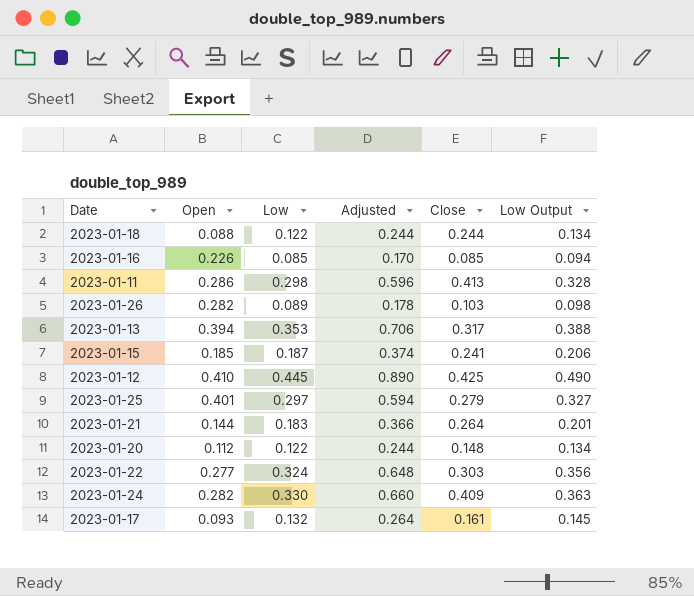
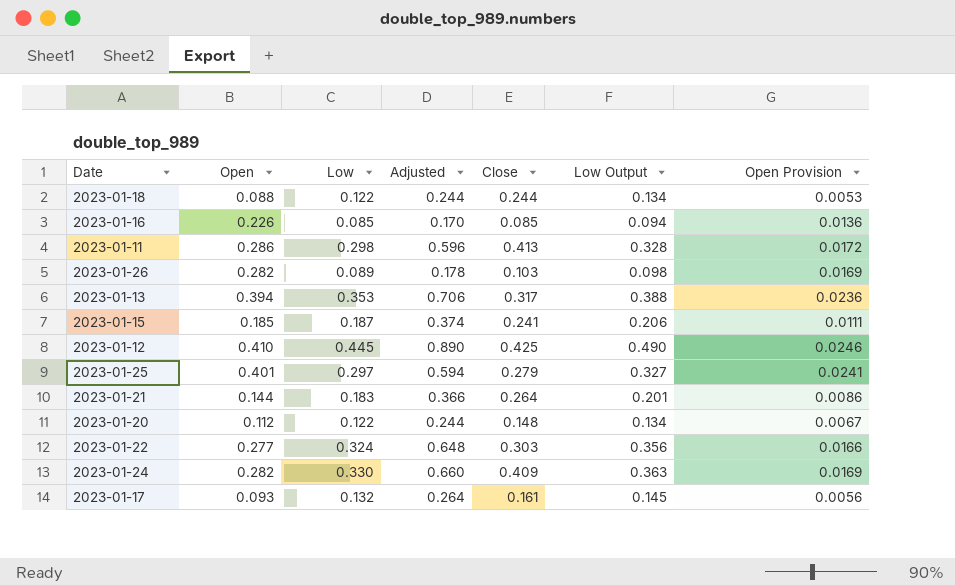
column Open Provision | formula: none -> [Open] * 0.06

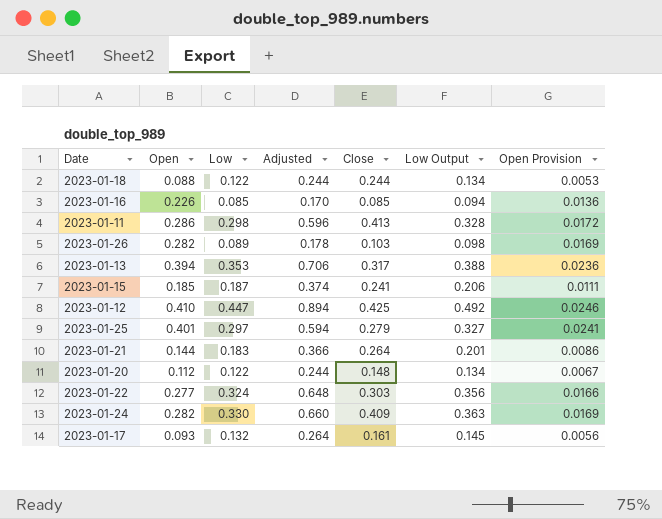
2023-01-12 | Low: 0.445 -> 0.447
2023-01-12 | Adjusted: 0.890 -> 0.894
2023-01-12 | Low Output: 0.490 -> 0.492

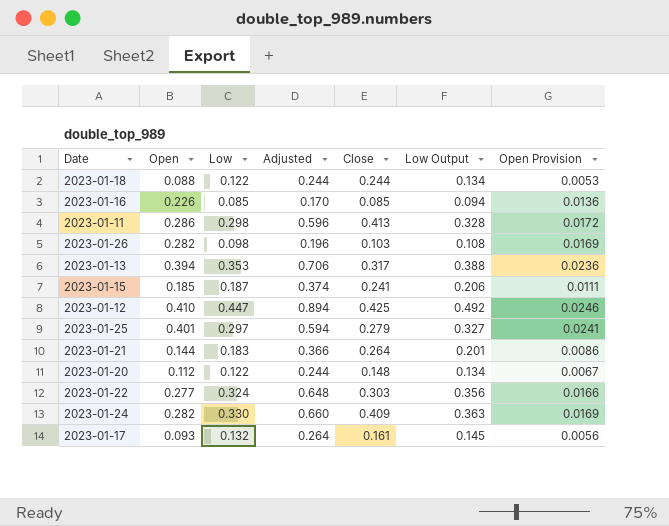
2023-01-26 | Low: 0.089 -> 0.098
2023-01-26 | Adjusted: 0.178 -> 0.196
2023-01-26 | Low Output: 0.098 -> 0.108

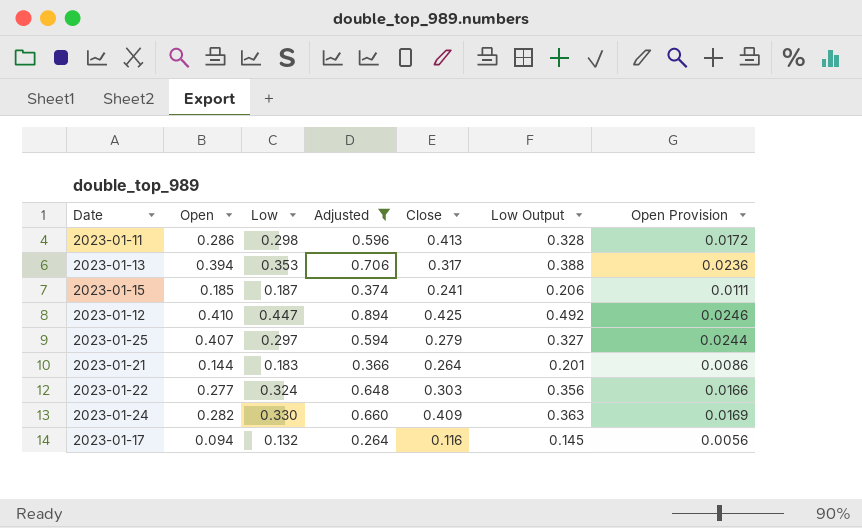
filter: none -> Adjusted >= 0.264
2023-01-25 | Open: 0.401 -> 0.407
2023-01-25 | Open Provision: 0.0241 -> 0.0244
2023-01-17 | Open: 0.093 -> 0.094
2023-01-17 | Close: 0.161 -> 0.116

